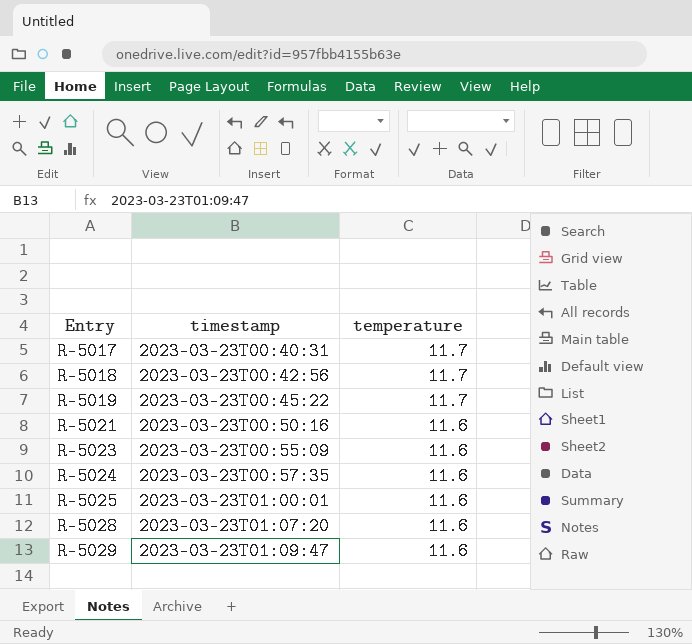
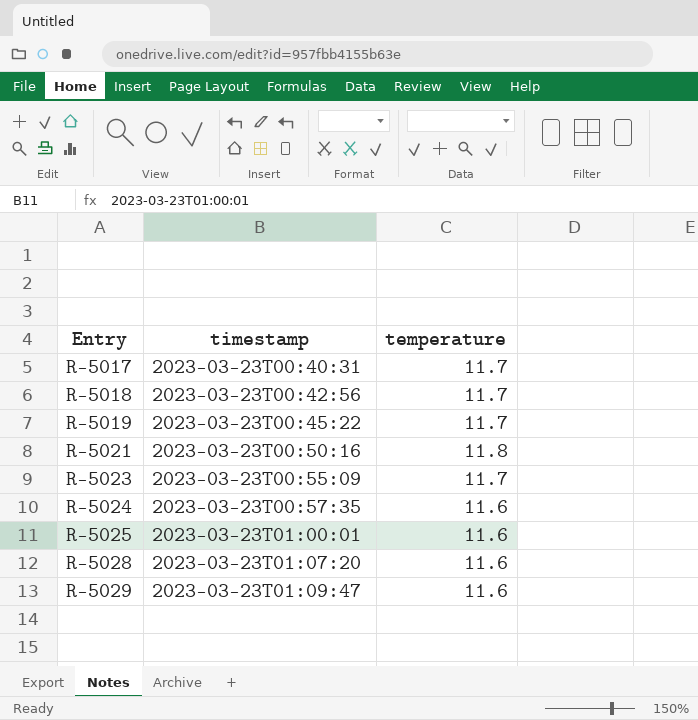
R-5021 | temperature: 11.6 -> 11.8
R-5023 | temperature: 11.6 -> 11.7

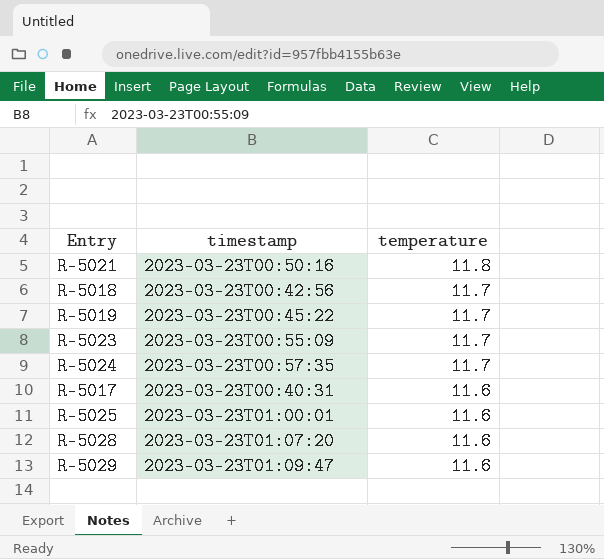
row order: Entry ascending -> temperature descending
R-5024 | temperature: 11.6 -> 11.7
R-5017 | temperature: 11.7 -> 11.6

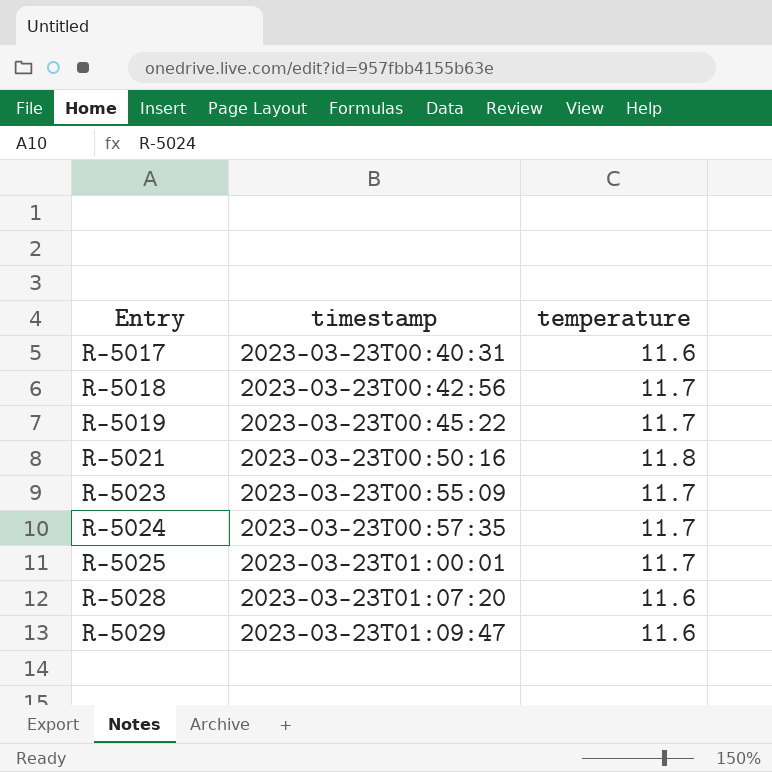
row order: temperature descending -> Entry ascending
R-5025 | temperature: 11.6 -> 11.7

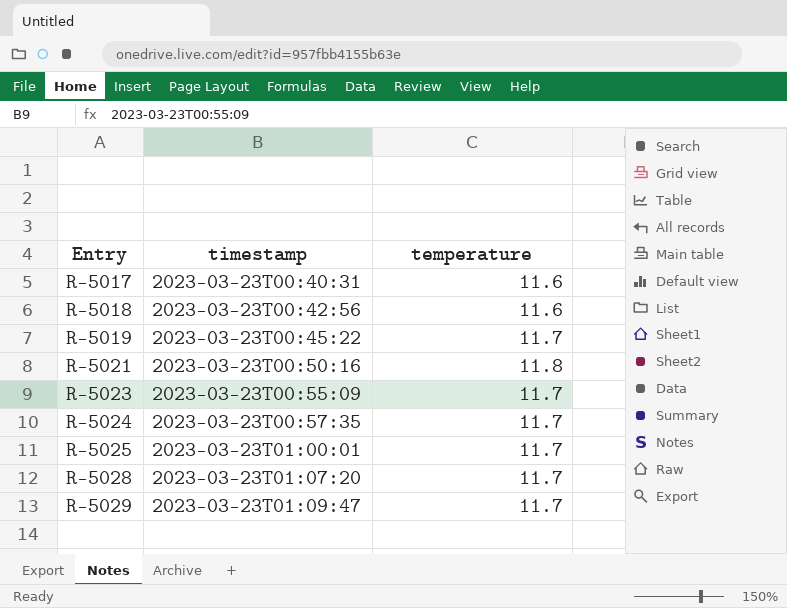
R-5018 | temperature: 11.7 -> 11.6
R-5028 | temperature: 11.6 -> 11.7
R-5029 | temperature: 11.6 -> 11.7

